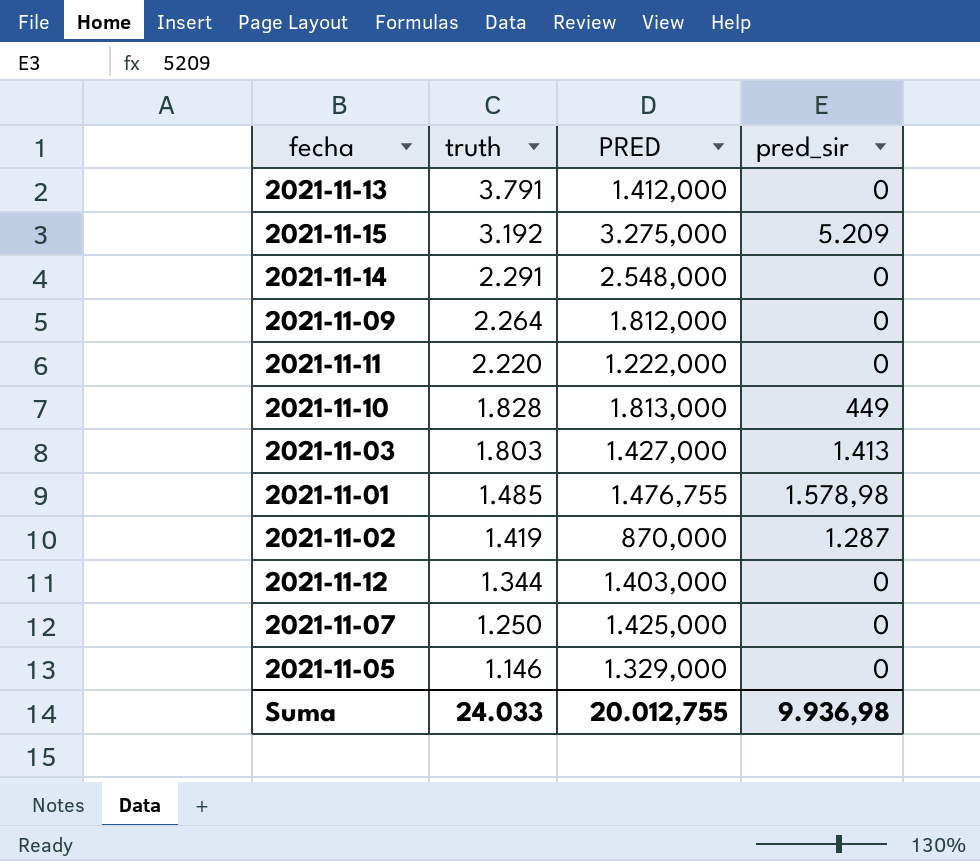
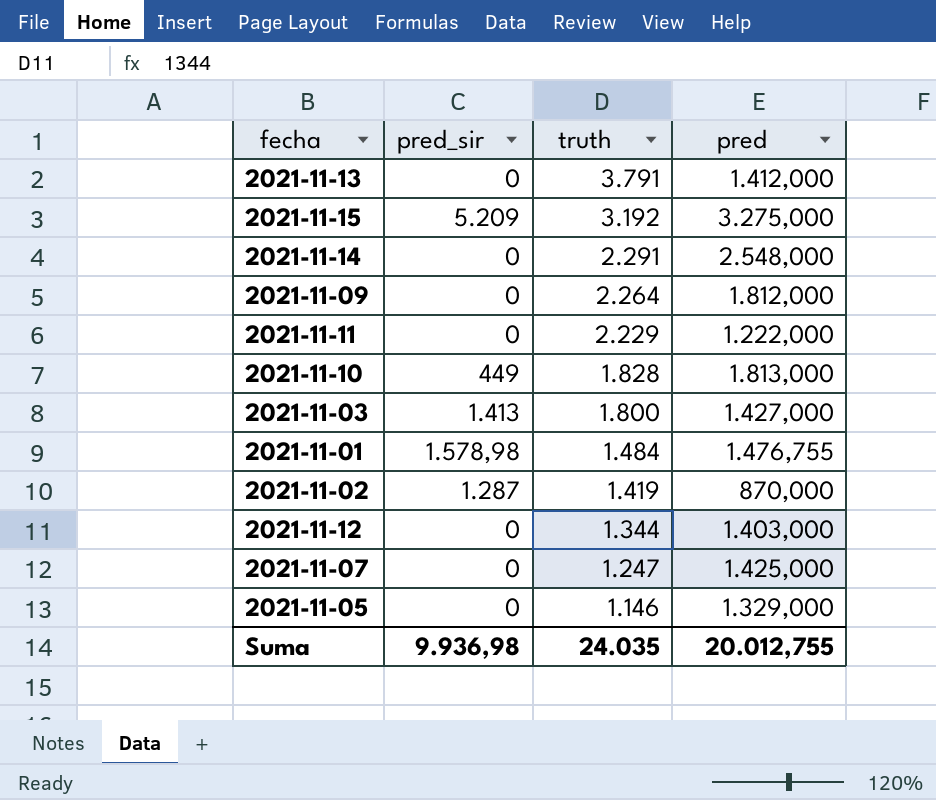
column pred_sir | position: 4 -> 2
column name: PRED -> pred
2021-11-11 | truth: 2.220 -> 2.229
2021-11-03 | truth: 1.803 -> 1.800
2021-11-01 | truth: 1.485 -> 1.484
2021-11-07 | truth: 1.250 -> 1.247
Suma | truth: 24.033 -> 24.035

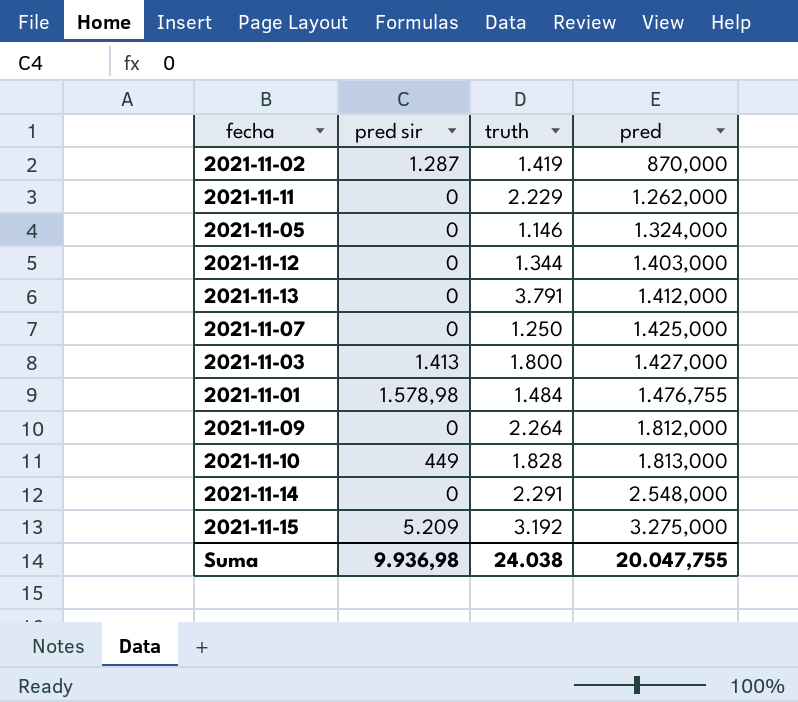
row order: truth descending -> pred ascending
column name: pred_sir -> pred sir
2021-11-11 | pred: 1.222,000 -> 1.262,000
2021-11-05 | pred: 1.329,000 -> 1.324,000
2021-11-07 | truth: 1.247 -> 1.250
Suma | truth: 24.035 -> 24.038
Suma | pred: 20.012,755 -> 20.047,755

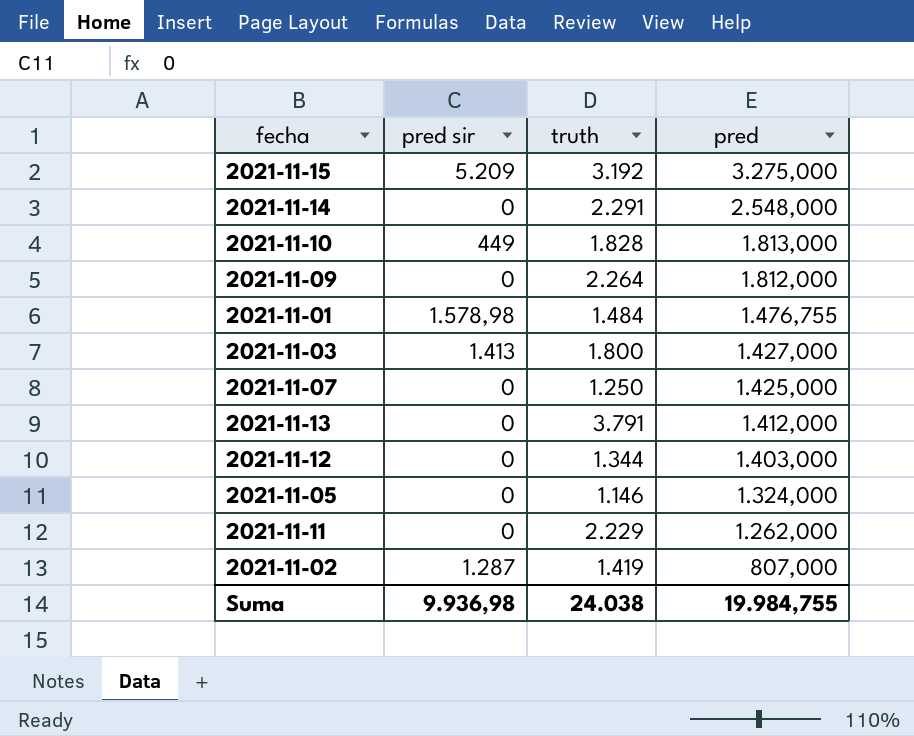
row order: pred ascending -> pred descending
2021-11-02 | pred: 870,000 -> 807,000
Suma | pred: 20.047,755 -> 19.984,755

